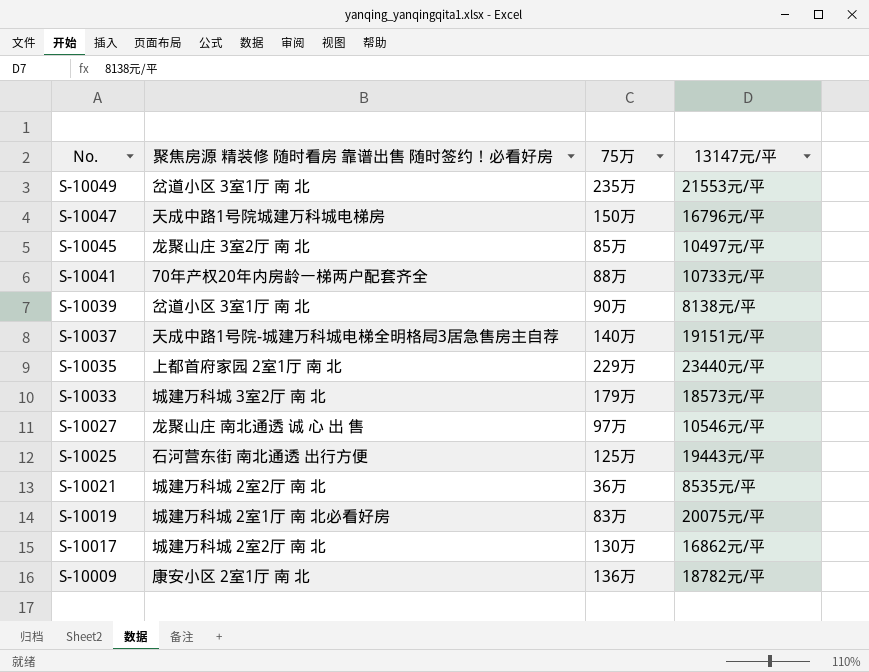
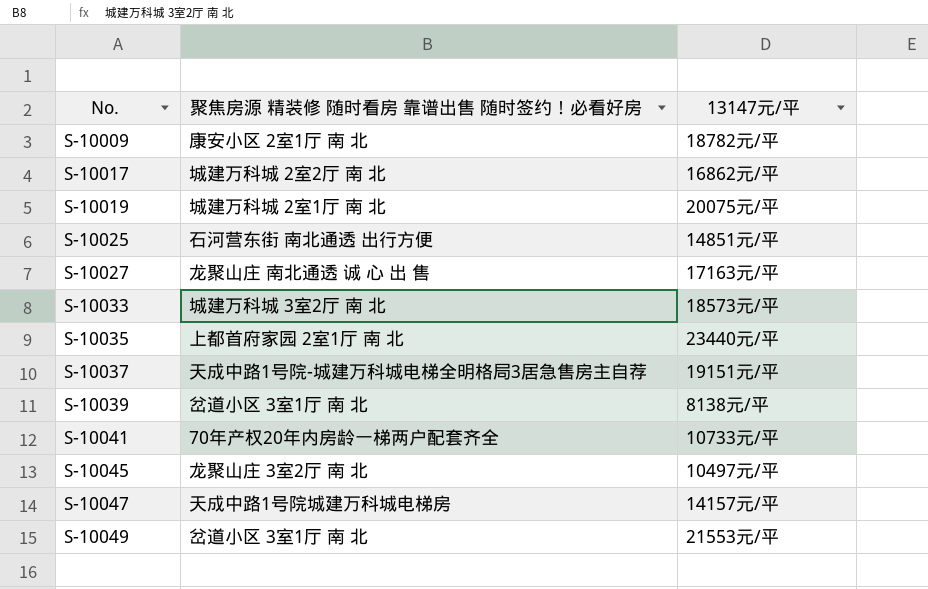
row order: No. descending -> No. ascending
column 75万 | position: 3 -> none
row S-10021: 城建万科城 2室2厅 南 北 | 36万 | 8535元/平 -> none
S-10019 | 聚焦房源 精装修 随时看房 靠谱出售 随时签约！必看好房: 城建万科城 2室1厅 南 北必看好房 -> 城建万科城 2室1厅 南 北
S-10025 | 13147元/平: 19443元/平 -> 14851元/平
S-10027 | 13147元/平: 10546元/平 -> 17163元/平
S-10047 | 13147元/平: 16796元/平 -> 14157元/平

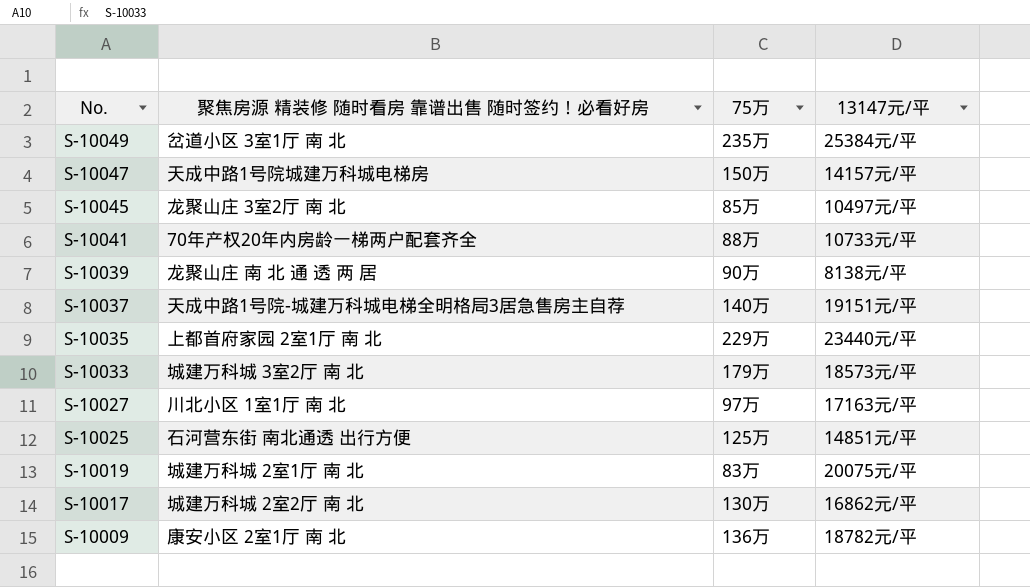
row order: No. ascending -> No. descending
column 75万 | position: none -> 3
S-10049 | 13147元/平: 21553元/平 -> 25384元/平
S-10039 | 聚焦房源 精装修 随时看房 靠谱出售 随时签约！必看好房: 岔道小区 3室1厅 南 北 -> 龙聚山庄 南 北 通 透 两 居
S-10027 | 聚焦房源 精装修 随时看房 靠谱出售 随时签约！必看好房: 龙聚山庄 南北通透 诚 心 出 售 -> 川北小区 1室1厅 南 北

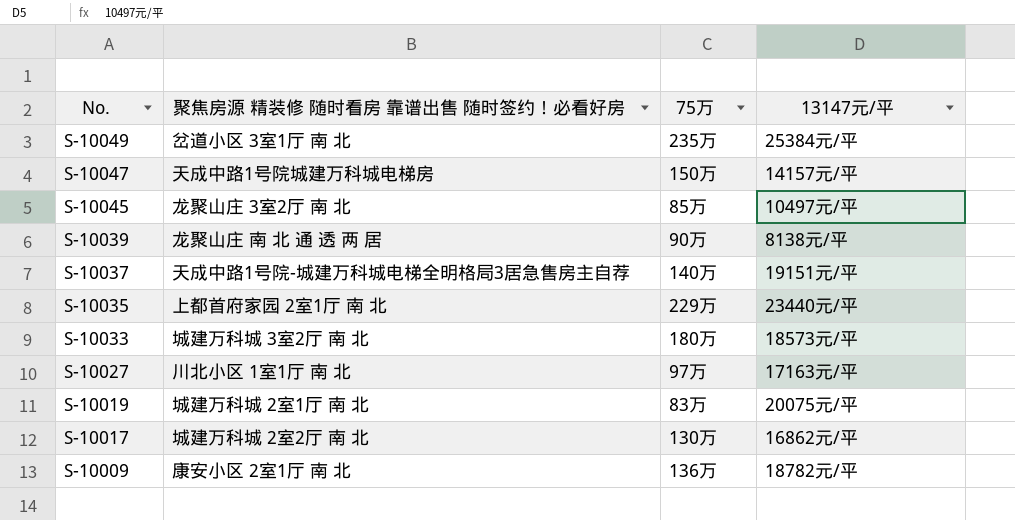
row S-10041: 70年产权20年内房龄一梯两户配套齐全 | 88万 | 10733元/平 -> none
row S-10025: 石河营东街 南北通透 出行方便 | 125万 | 14851元/平 -> none
S-10033 | 75万: 179万 -> 180万

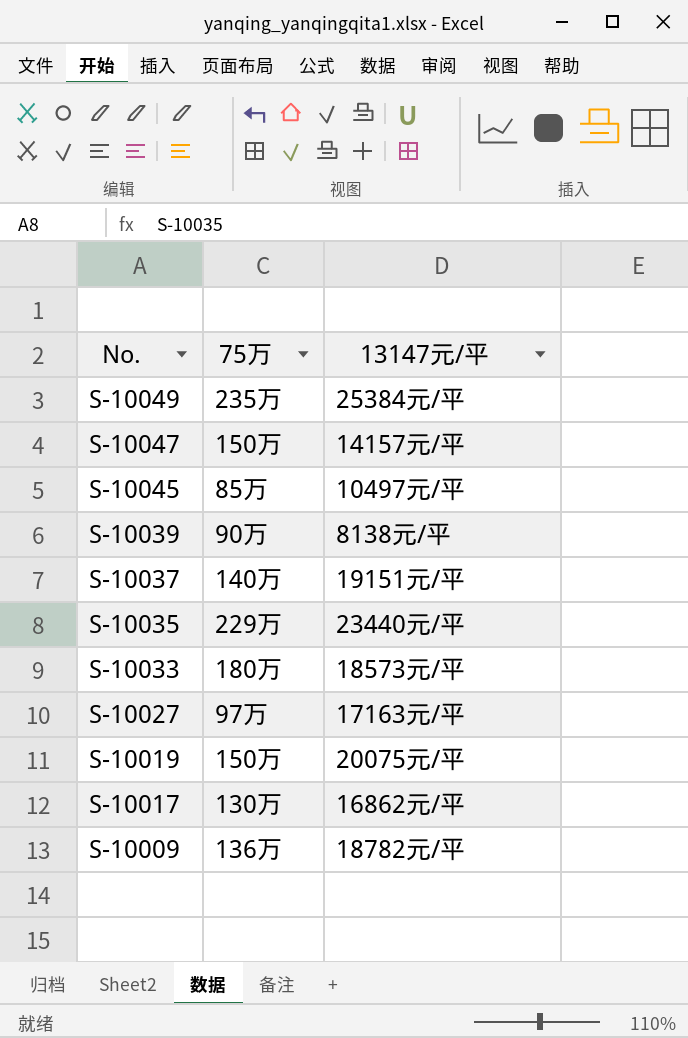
column 聚焦房源 精装修 随时看房 靠谱出售 随时签约！必看好房 | position: 2 -> none
S-10019 | 75万: 83万 -> 150万

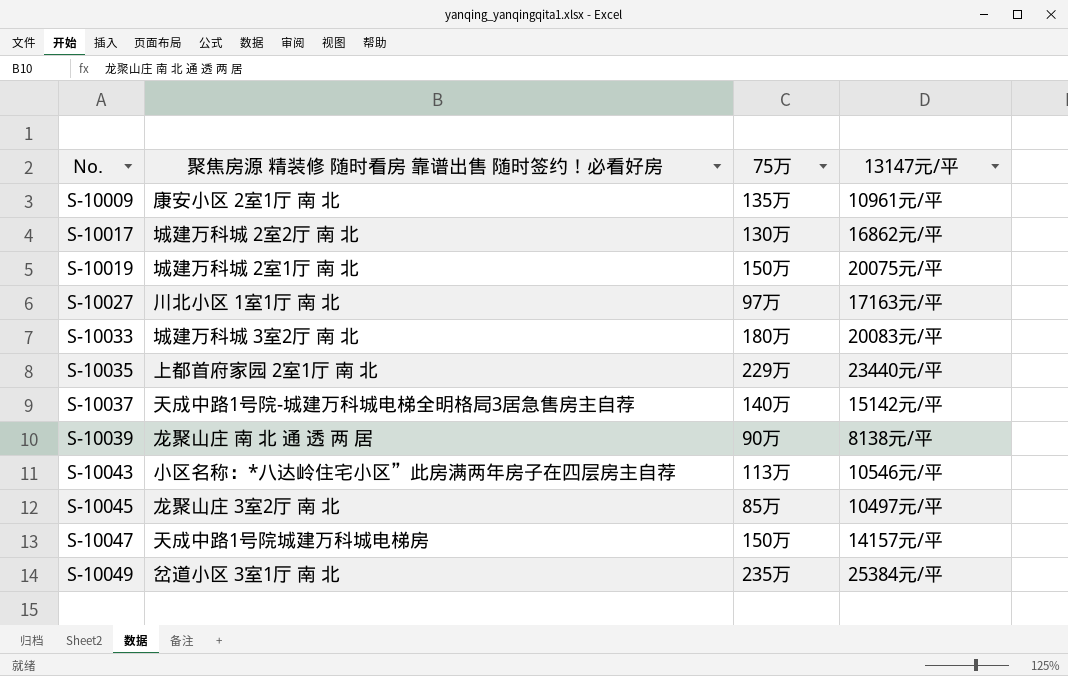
row order: No. descending -> No. ascending
column 聚焦房源 精装修 随时看房 靠谱出售 随时签约！必看好房 | position: none -> 2
S-10009 | 75万: 136万 -> 135万
S-10009 | 13147元/平: 18782元/平 -> 10961元/平
S-10033 | 13147元/平: 18573元/平 -> 20083元/平
S-10037 | 13147元/平: 19151元/平 -> 15142元/平
row S-10043: none -> 小区名称：*八达岭住宅小区”此房满两年房子在四层房主自荐 | 113万 | 10546元/平

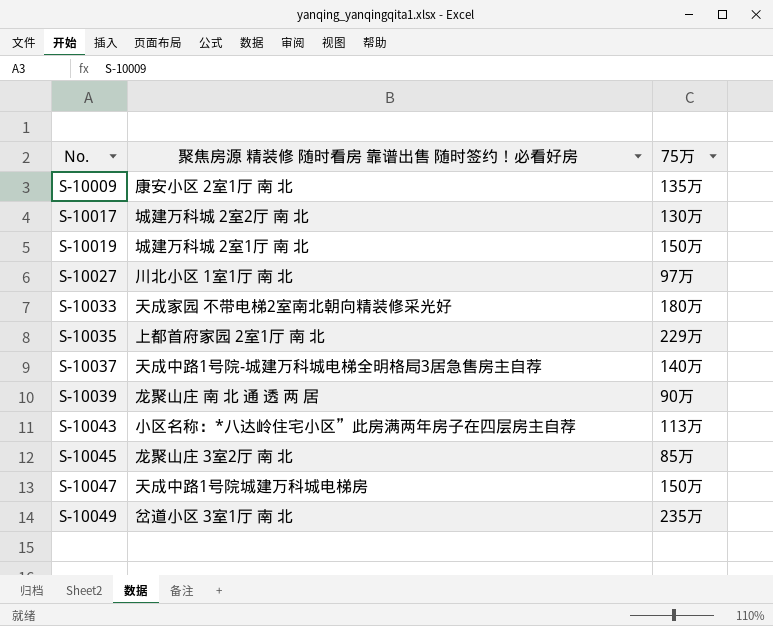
column 13147元/平 | position: 4 -> none
S-10033 | 聚焦房源 精装修 随时看房 靠谱出售 随时签约！必看好房: 城建万科城 3室2厅 南 北 -> 天成家园 不带电梯2室南北朝向精装修采光好

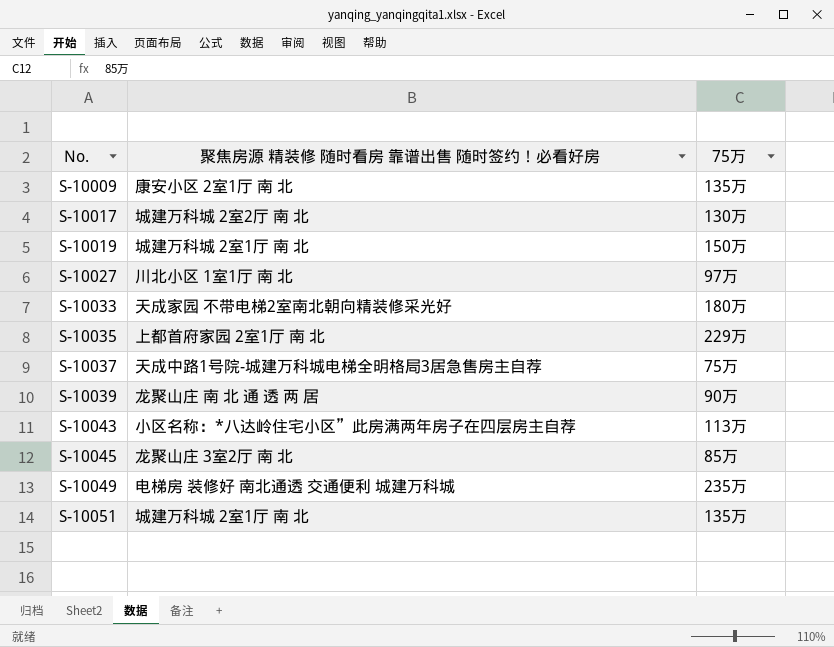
row S-10047: 天成中路1号院城建万科城电梯房 | 150万 -> none
S-10037 | 75万: 140万 -> 75万
S-10049 | 聚焦房源 精装修 随时看房 靠谱出售 随时签约！必看好房: 岔道小区 3室1厅 南 北 -> 电梯房 装修好 南北通透 交通便利 城建万科城
row S-10051: none -> 城建万科城 2室1厅 南 北 | 135万

